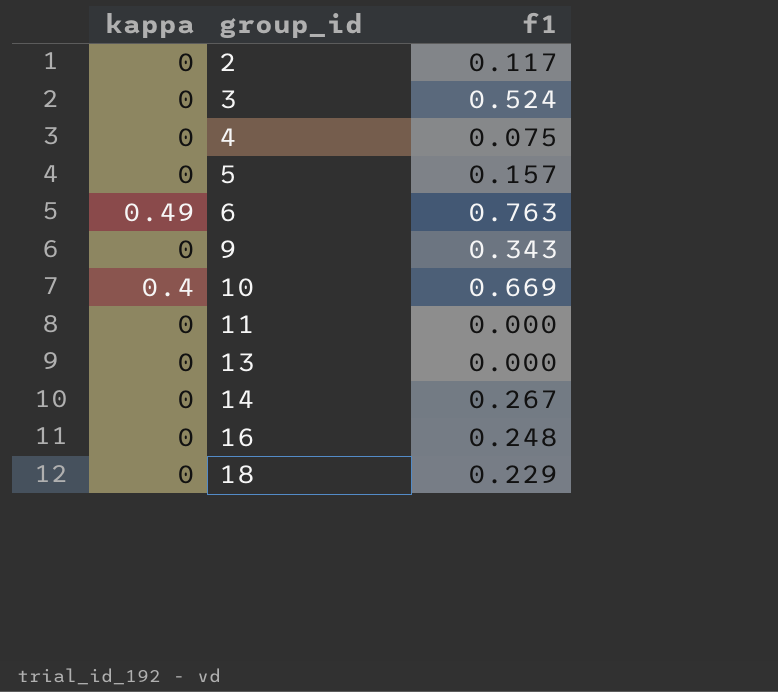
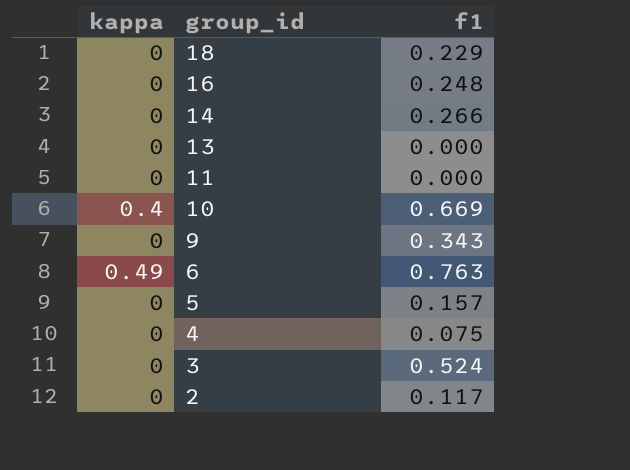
row order: group_id ascending -> group_id descending
14 | f1: 0.267 -> 0.266

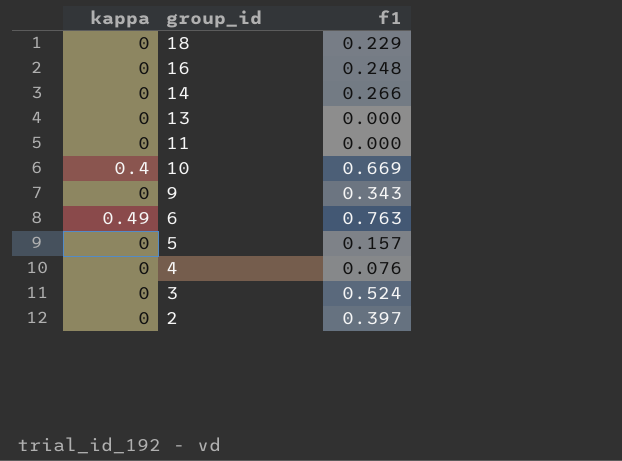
4 | f1: 0.075 -> 0.076
2 | f1: 0.117 -> 0.397

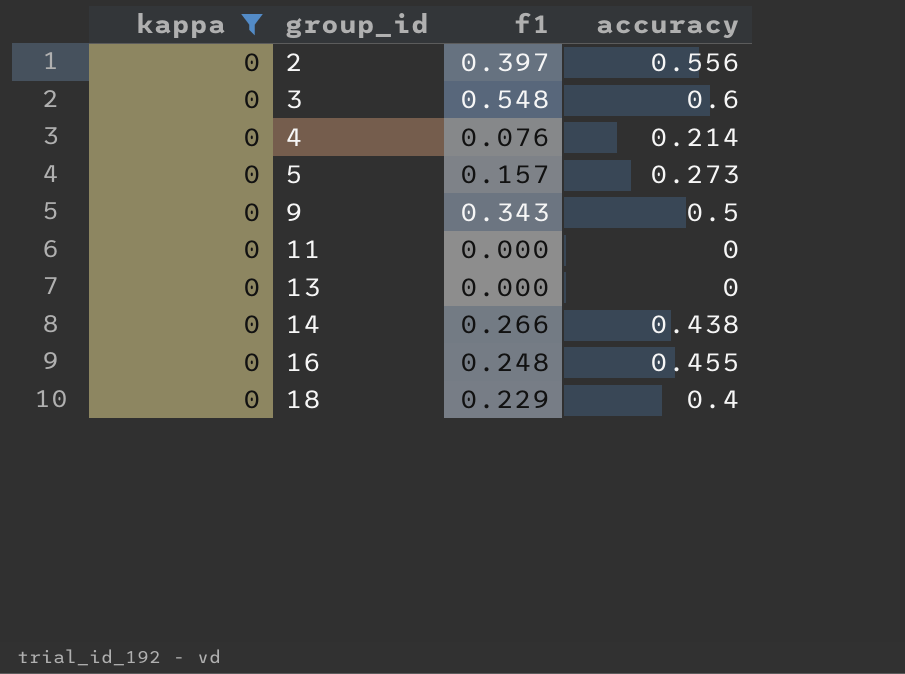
filter: none -> kappa = 0
row order: group_id descending -> group_id ascending
column accuracy | position: none -> 4
3 | f1: 0.524 -> 0.548

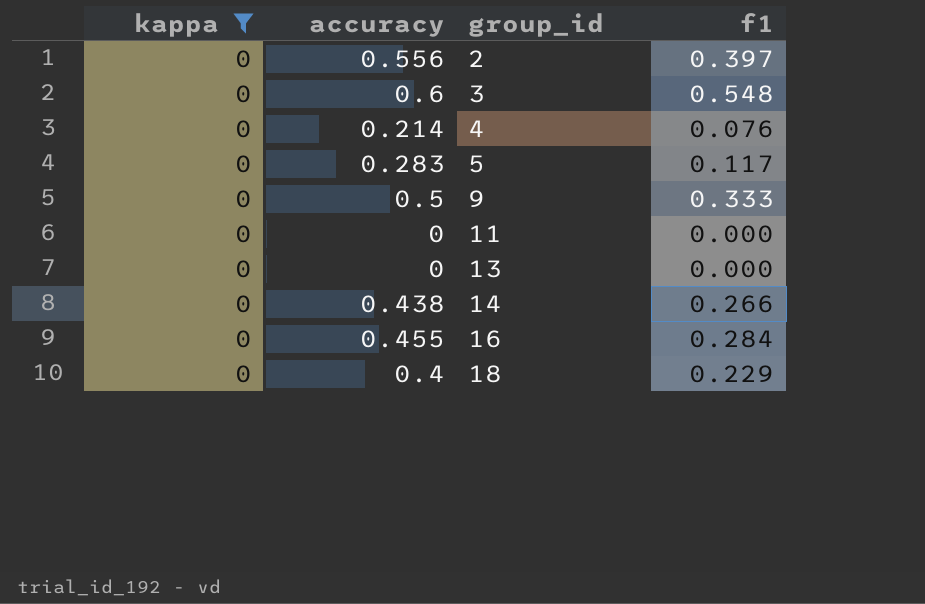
column accuracy | position: 4 -> 2
5 | accuracy: 0.273 -> 0.283
5 | f1: 0.157 -> 0.117
9 | f1: 0.343 -> 0.333
16 | f1: 0.248 -> 0.284

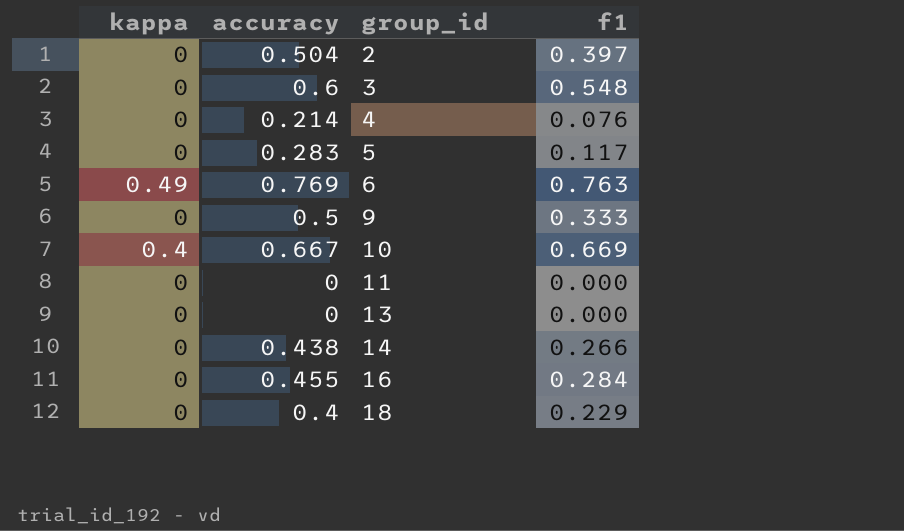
filter: kappa = 0 -> none
2 | accuracy: 0.556 -> 0.504

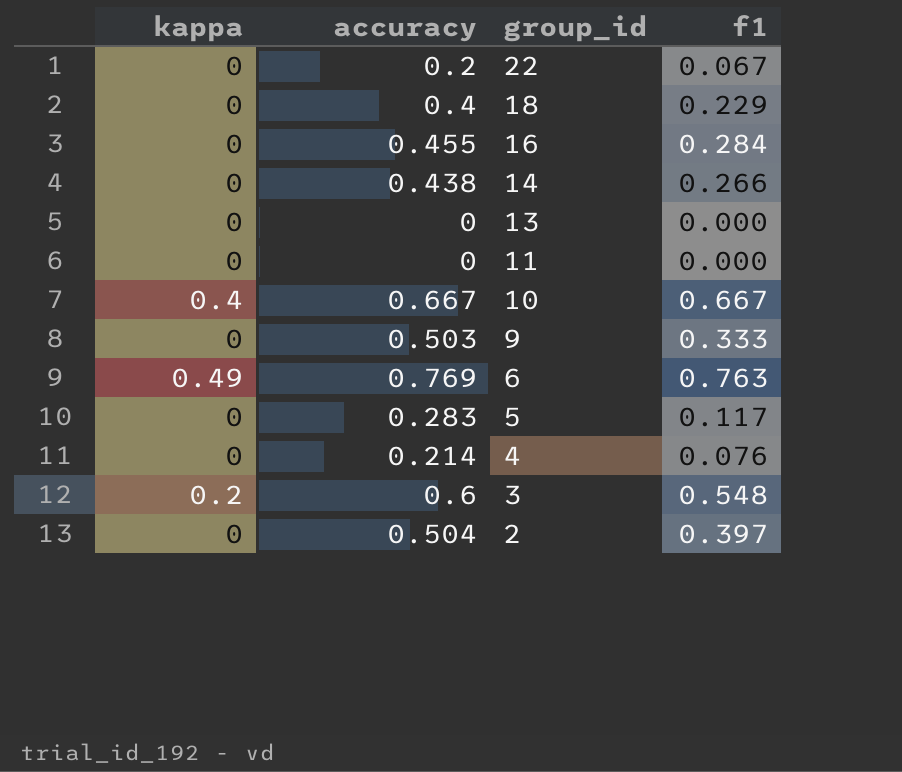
row order: group_id ascending -> group_id descending
row 22: none -> 0 | 0.2 | 0.067
10 | f1: 0.669 -> 0.667
9 | accuracy: 0.5 -> 0.503
3 | kappa: 0 -> 0.2

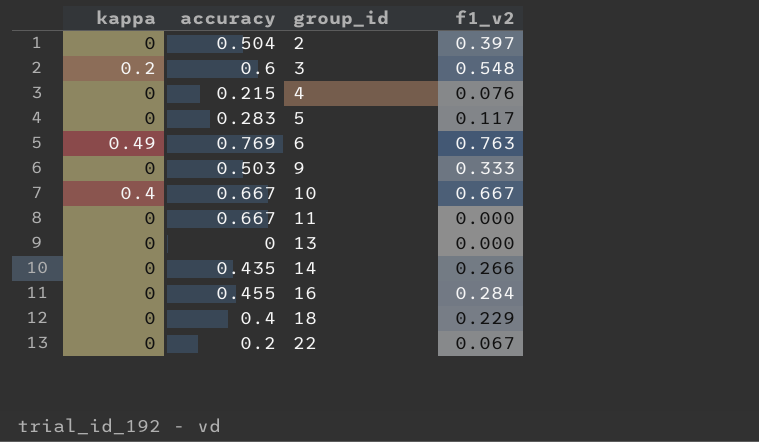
row order: group_id descending -> group_id ascending
column name: f1 -> f1_v2
4 | accuracy: 0.214 -> 0.215
11 | accuracy: 0 -> 0.667
14 | accuracy: 0.438 -> 0.435

